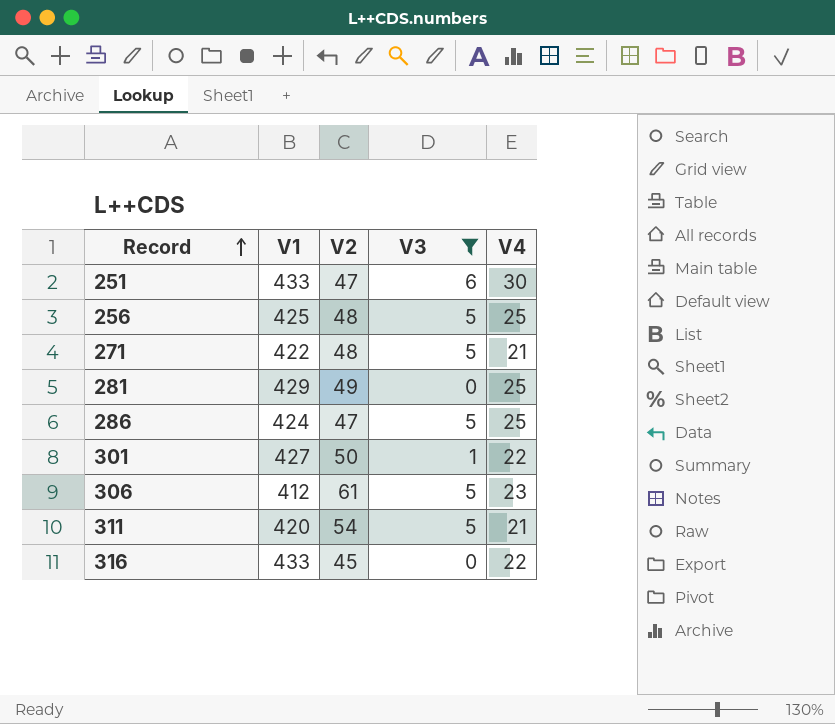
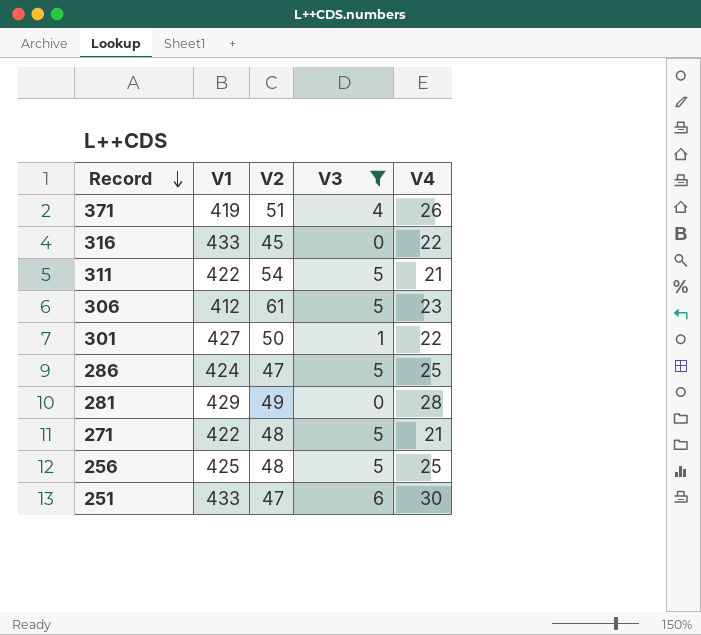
row order: Record ascending -> Record descending
row 371: none -> 419 | 51 | 4 | 26
311 | V1: 420 -> 422
281 | V4: 25 -> 28

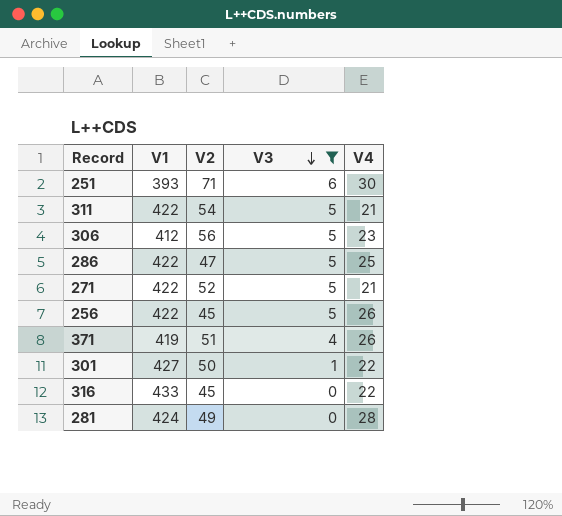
row order: Record descending -> V3 descending
251 | V1: 433 -> 393
251 | V2: 47 -> 71
306 | V2: 61 -> 56
286 | V1: 424 -> 422
271 | V2: 48 -> 52
256 | V1: 425 -> 422
256 | V2: 48 -> 45
256 | V4: 25 -> 26
281 | V1: 429 -> 424

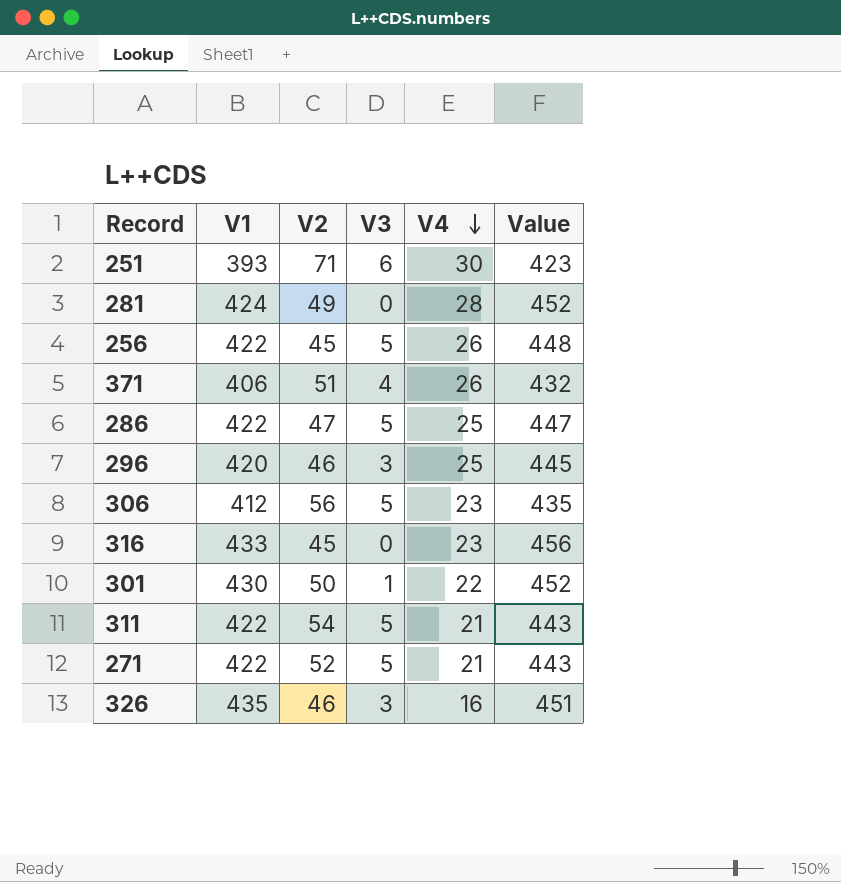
filter: V3 != 3 -> none
row order: V3 descending -> V4 descending
column Value | formula: none -> [V1] + [V4]
371 | V1: 419 -> 406
316 | V4: 22 -> 23
301 | V1: 427 -> 430

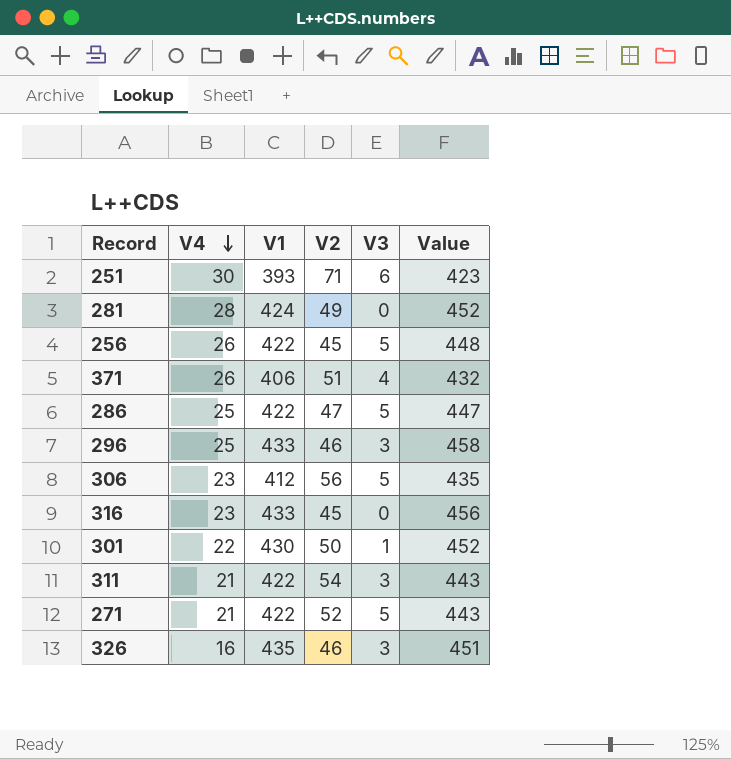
column V4 | position: 5 -> 2
296 | V1: 420 -> 433
296 | Value: 445 -> 458
311 | V3: 5 -> 3

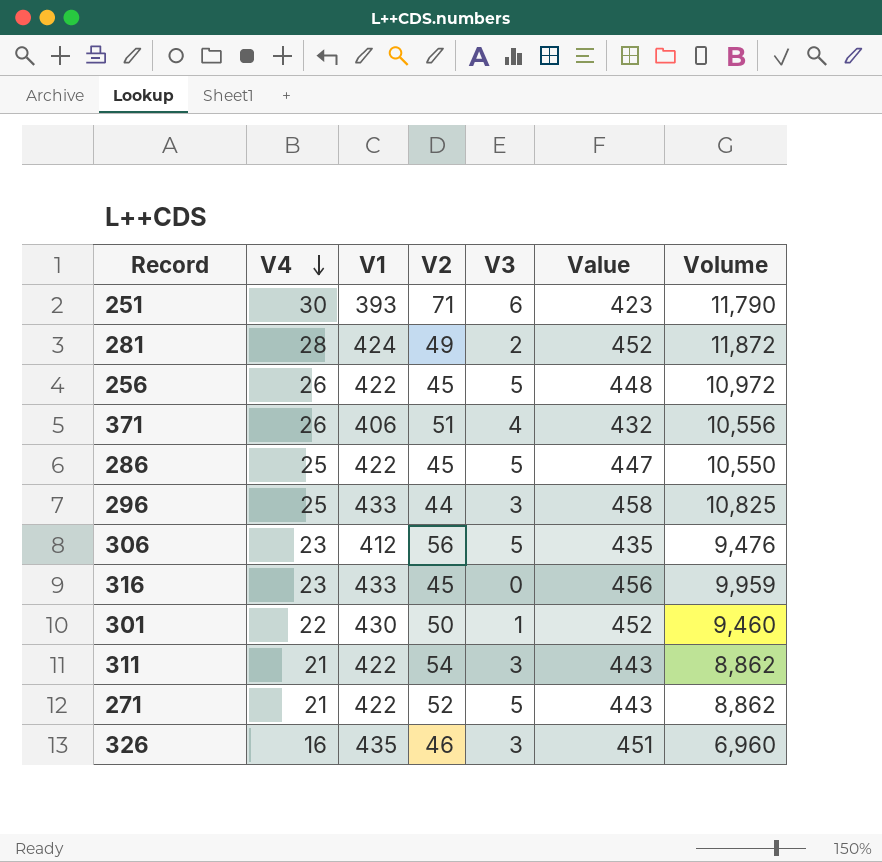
column Volume | formula: none -> [V4] * [V1]
281 | V3: 0 -> 2
286 | V2: 47 -> 45
296 | V2: 46 -> 44

